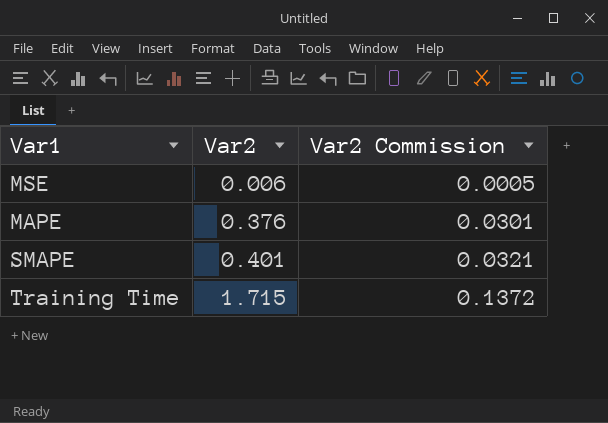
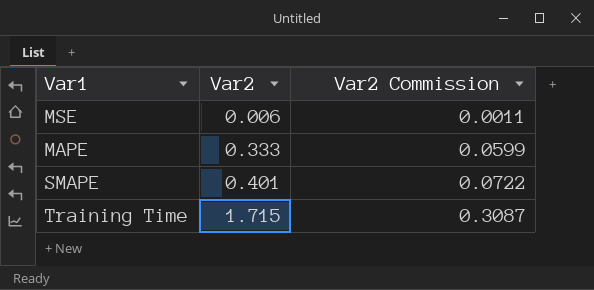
column Var2 Commission | formula: [Var2] * 0.08 -> [Var2] * 0.18
MAPE | Var2: 0.376 -> 0.333

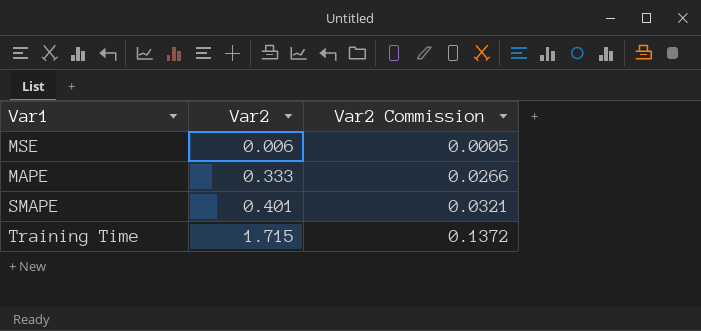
column Var2 Commission | formula: [Var2] * 0.18 -> [Var2] * 0.08

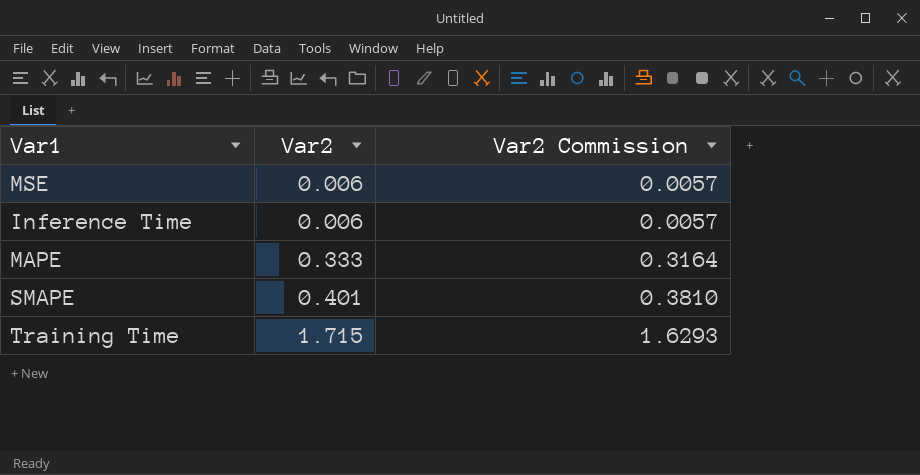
column Var2 Commission | formula: [Var2] * 0.08 -> [Var2] * 0.95
row Inference Time: none -> 0.006 | 0.0057

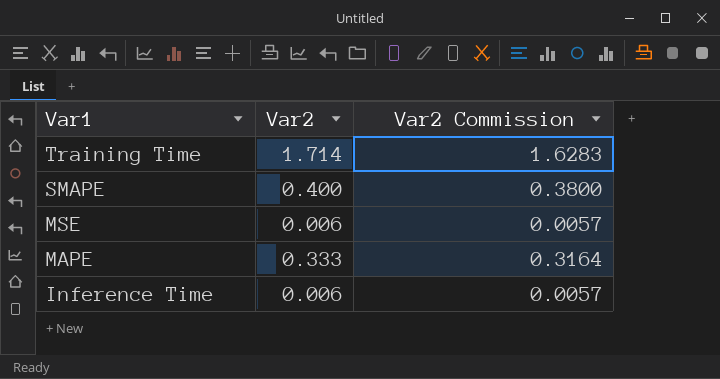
row order: Var2 ascending -> Var1 descending
Training Time | Var2: 1.715 -> 1.714
Training Time | Var2 Commission: 1.6293 -> 1.6283
SMAPE | Var2: 0.401 -> 0.400
SMAPE | Var2 Commission: 0.3810 -> 0.3800

